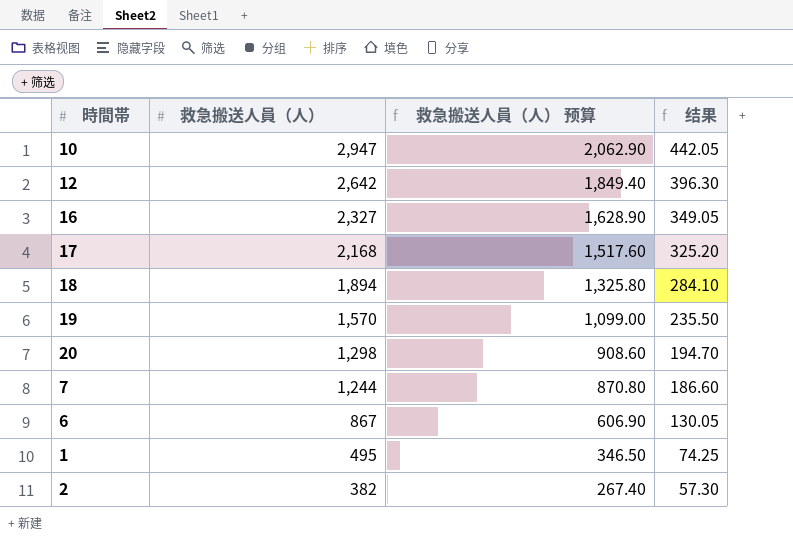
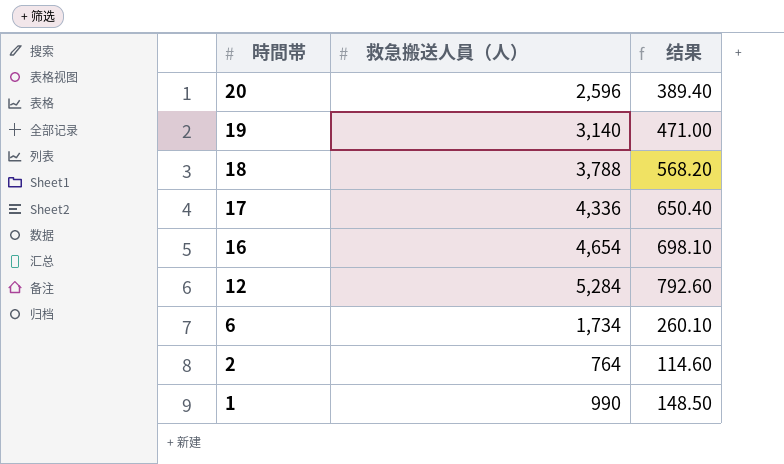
row order: 救急搬送人員（人） descending -> 時間帯 descending
column 救急搬送人員（人） 预算 | formula: [救急搬送人員（人）] * 0.7 -> none
row 10: 2,947 | 2,062.90 | 442.05 -> none
row 7: 1,244 | 870.80 | 186.60 -> none
20 | 救急搬送人員（人）: 1,298 -> 2,596
20 | 结果: 194.70 -> 389.40
19 | 救急搬送人員（人）: 1,570 -> 3,140
19 | 结果: 235.50 -> 471.00
18 | 救急搬送人員（人）: 1,894 -> 3,788
18 | 结果: 284.10 -> 568.20
17 | 救急搬送人員（人）: 2,168 -> 4,336
17 | 结果: 325.20 -> 650.40
16 | 救急搬送人員（人）: 2,327 -> 4,654
16 | 结果: 349.05 -> 698.10
12 | 救急搬送人員（人）: 2,642 -> 5,284
12 | 结果: 396.30 -> 792.60
6 | 救急搬送人員（人）: 867 -> 1,734
6 | 结果: 130.05 -> 260.10
2 | 救急搬送人員（人）: 382 -> 764
2 | 结果: 57.30 -> 114.60
1 | 救急搬送人員（人）: 495 -> 990
1 | 结果: 74.25 -> 148.50

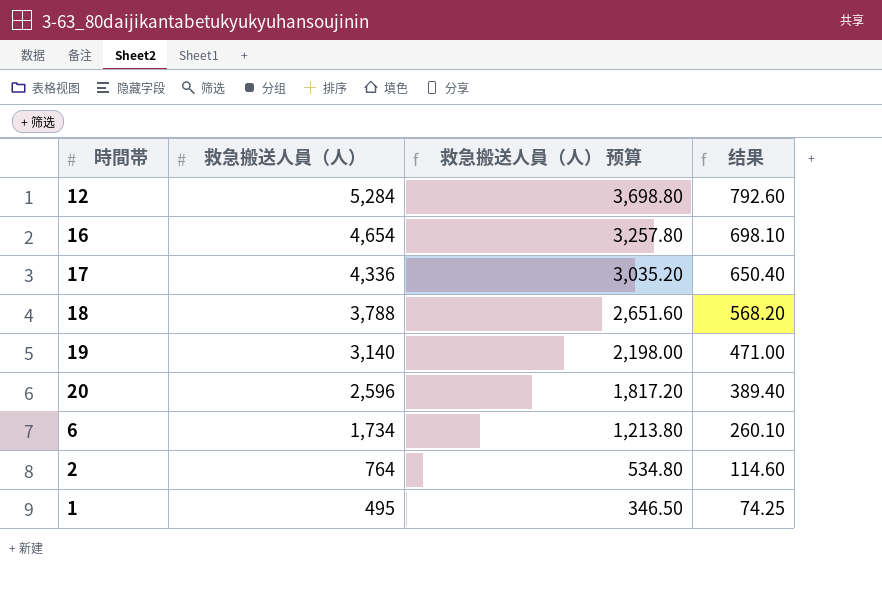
row order: 時間帯 descending -> 救急搬送人員（人） descending
column 救急搬送人員（人） 预算 | formula: none -> [救急搬送人員（人）] * 0.7
1 | 救急搬送人員（人）: 990 -> 495
1 | 结果: 148.50 -> 74.25

